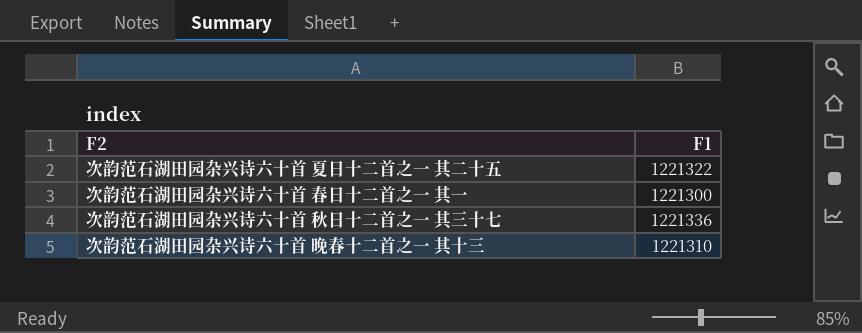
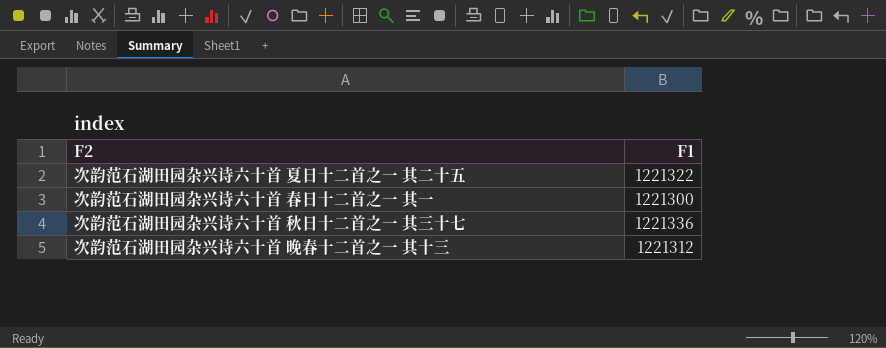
次韵范石湖田园杂兴诗六十首 晚春十二首之一 其十三 | F1: 1221310 -> 1221312

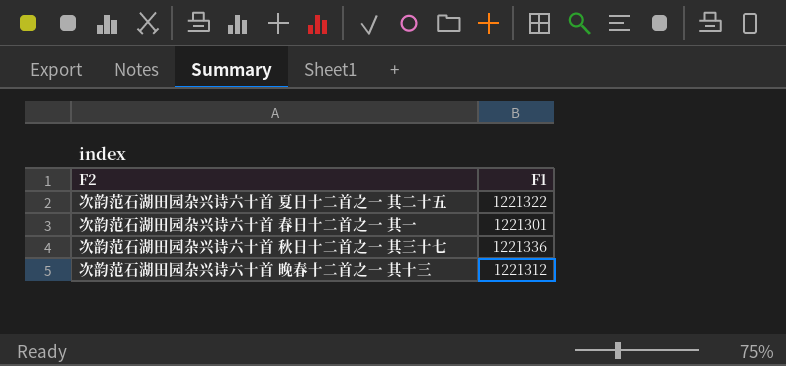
次韵范石湖田园杂兴诗六十首 春日十二首之一 其一 | F1: 1221300 -> 1221301

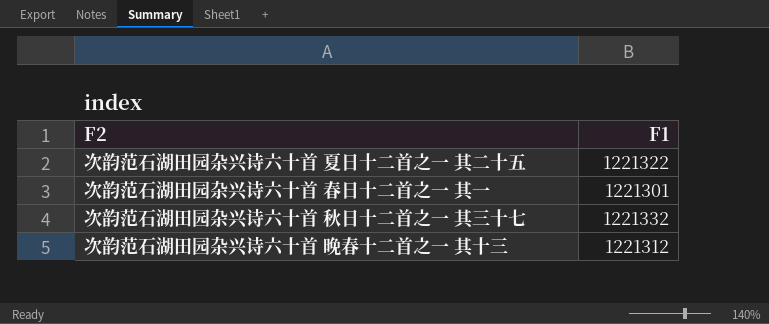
次韵范石湖田园杂兴诗六十首 秋日十二首之一 其三十七 | F1: 1221336 -> 1221332

